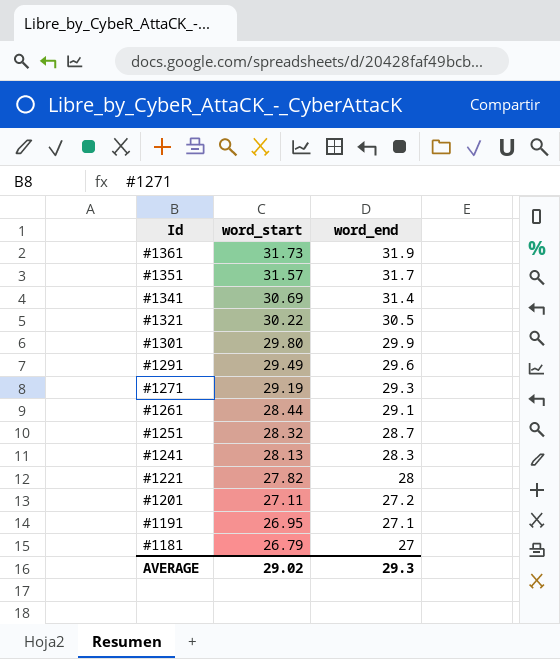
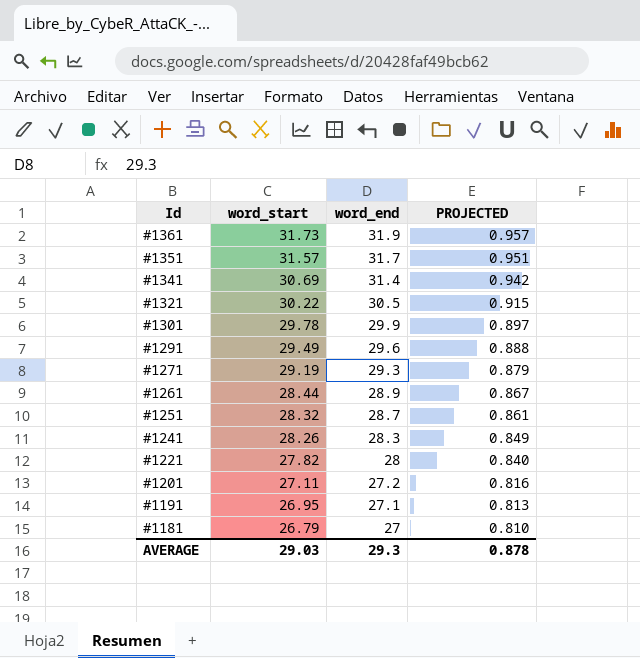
column PROJECTED | formula: none -> [word_end] * 0.03
#1301 | word_start: 29.80 -> 29.78
#1261 | word_end: 29.1 -> 28.9
#1241 | word_start: 28.13 -> 28.26
AVERAGE | word_start: 29.02 -> 29.03

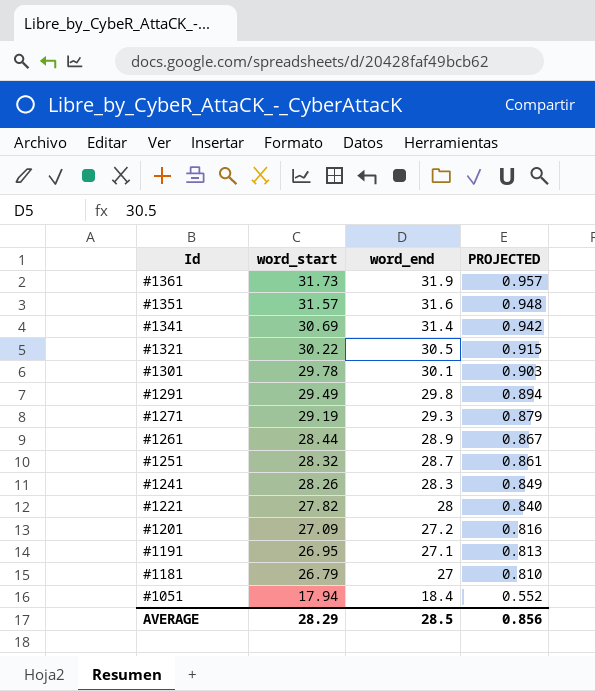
#1351 | word_end: 31.7 -> 31.6
#1351 | PROJECTED: 0.951 -> 0.948
#1301 | word_end: 29.9 -> 30.1
#1301 | PROJECTED: 0.897 -> 0.903
#1291 | word_end: 29.6 -> 29.8
#1291 | PROJECTED: 0.888 -> 0.894
#1201 | word_start: 27.11 -> 27.09
row #1051: none -> 17.94 | 18.4 | 0.552
AVERAGE | word_start: 29.03 -> 28.29
AVERAGE | word_end: 29.3 -> 28.5
AVERAGE | PROJECTED: 0.878 -> 0.856

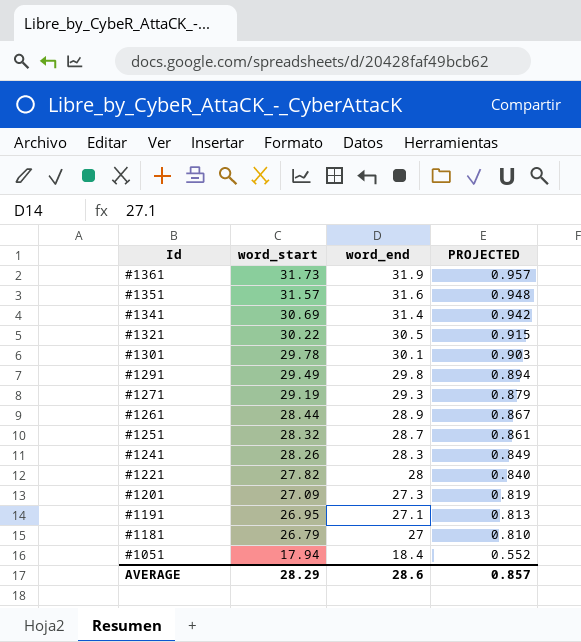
#1201 | word_end: 27.2 -> 27.3
#1201 | PROJECTED: 0.816 -> 0.819
AVERAGE | word_end: 28.5 -> 28.6
AVERAGE | PROJECTED: 0.856 -> 0.857

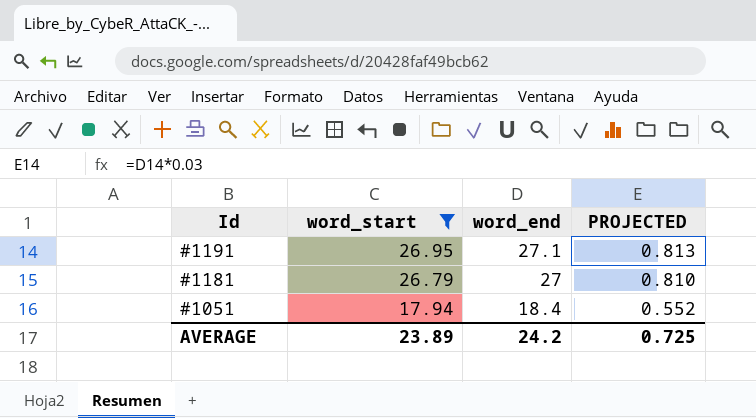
filter: none -> word_start <= 26.95
AVERAGE | word_start: 28.29 -> 23.89
AVERAGE | word_end: 28.6 -> 24.2
AVERAGE | PROJECTED: 0.857 -> 0.725

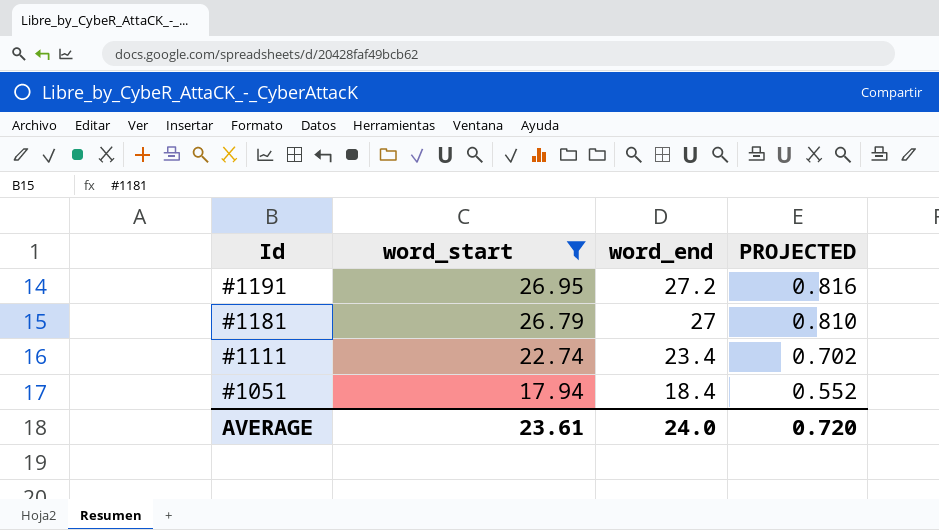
#1191 | word_end: 27.1 -> 27.2
#1191 | PROJECTED: 0.813 -> 0.816
row #1111: none -> 22.74 | 23.4 | 0.702
AVERAGE | word_start: 23.89 -> 23.61
AVERAGE | word_end: 24.2 -> 24.0
AVERAGE | PROJECTED: 0.725 -> 0.720

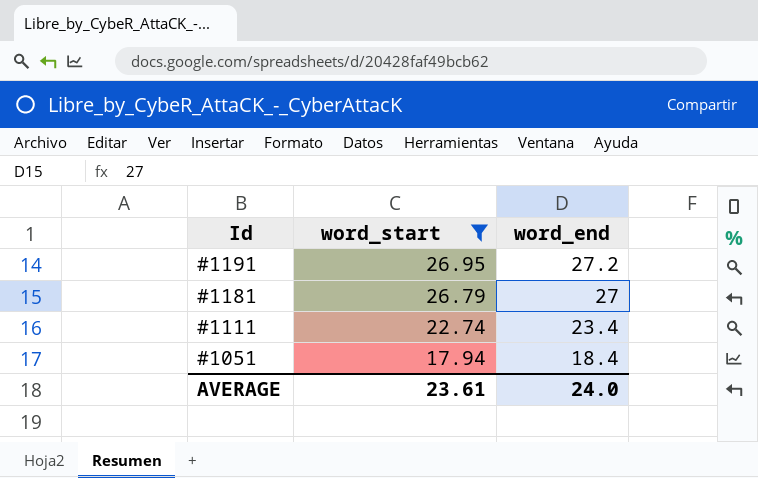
column PROJECTED | formula: [word_end] * 0.03 -> none

